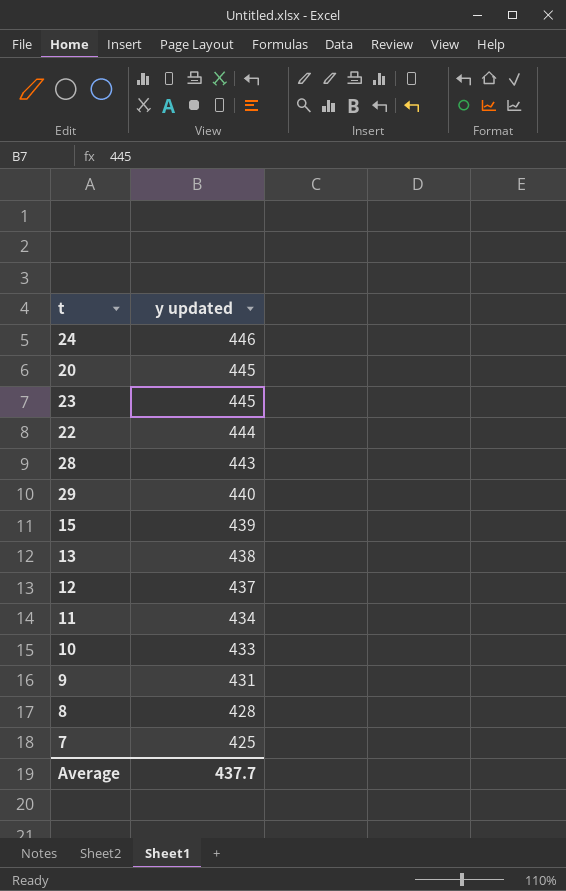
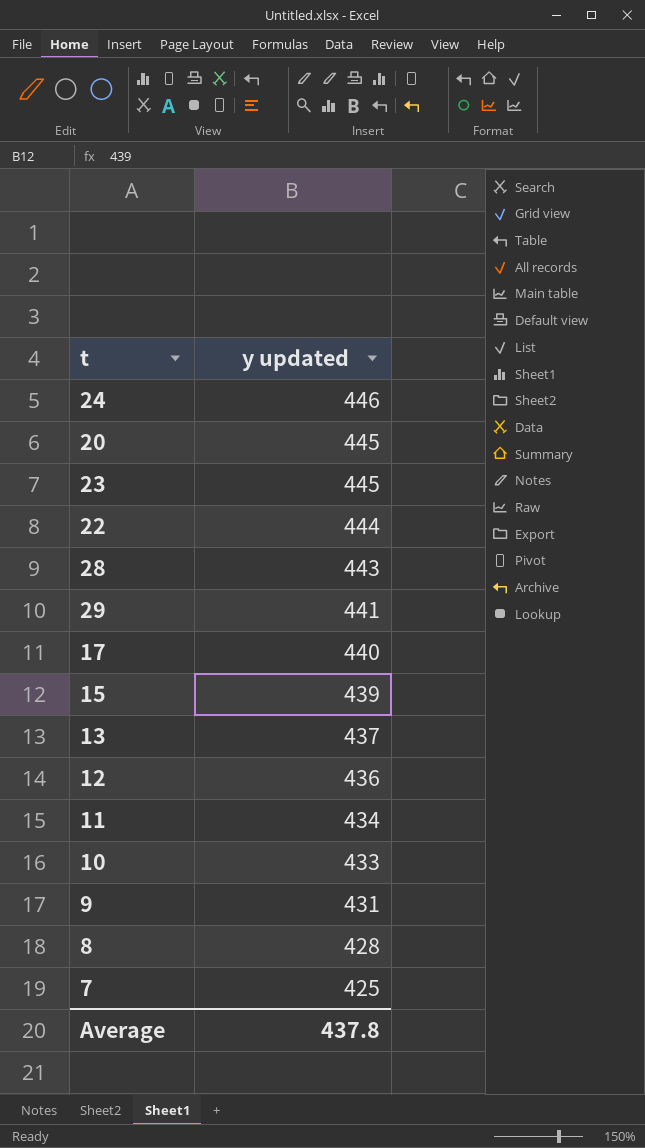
29 | y updated: 440 -> 441
row 17: none -> 440
13 | y updated: 438 -> 437
12 | y updated: 437 -> 436
Average | y updated: 437.7 -> 437.8

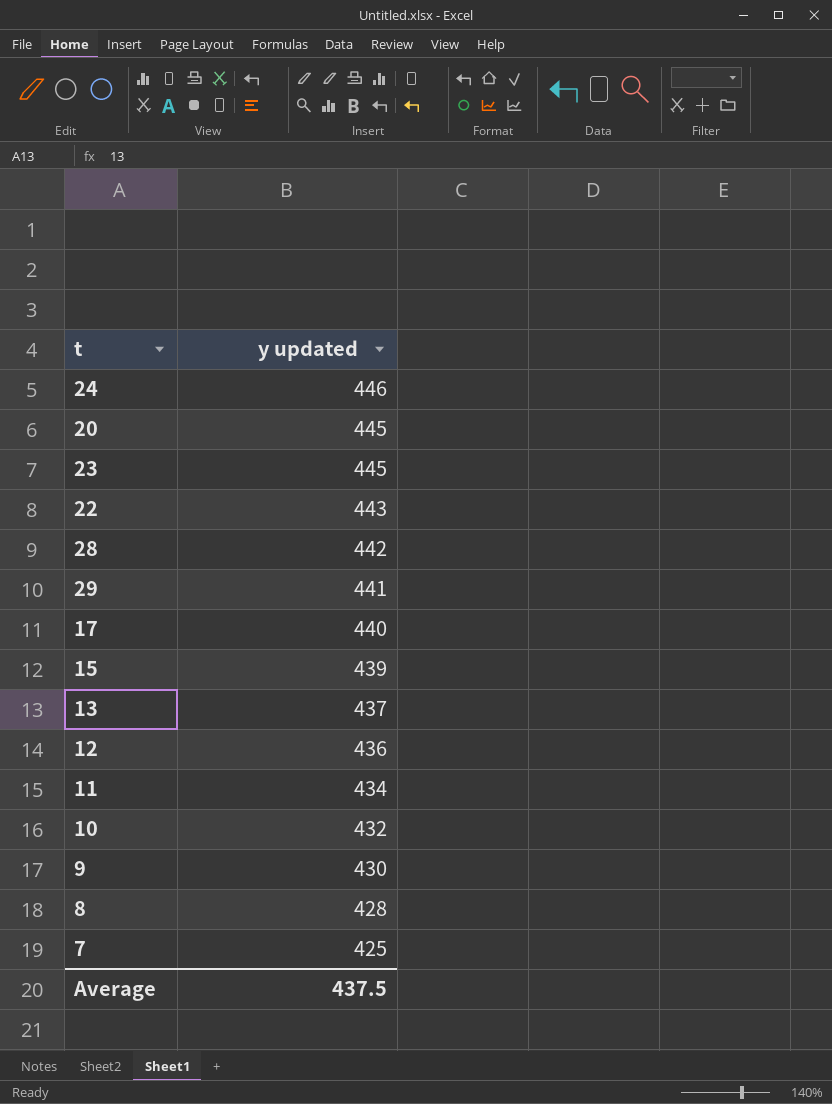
22 | y updated: 444 -> 443
28 | y updated: 443 -> 442
10 | y updated: 433 -> 432
9 | y updated: 431 -> 430
Average | y updated: 437.8 -> 437.5

